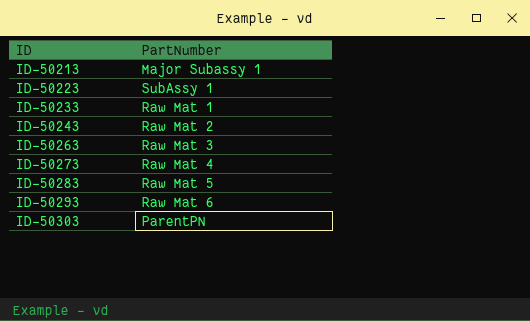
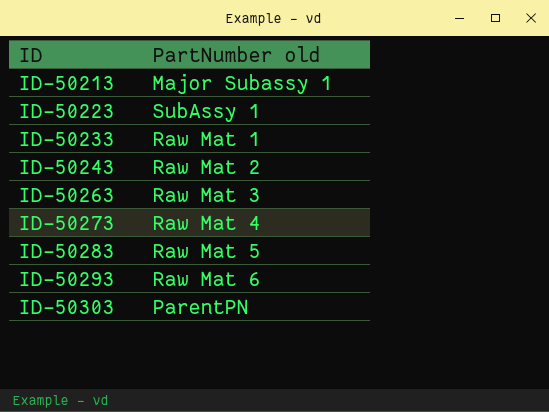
column name: PartNumber -> PartNumber old

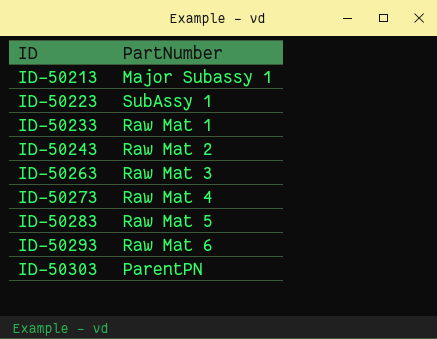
column name: PartNumber old -> PartNumber

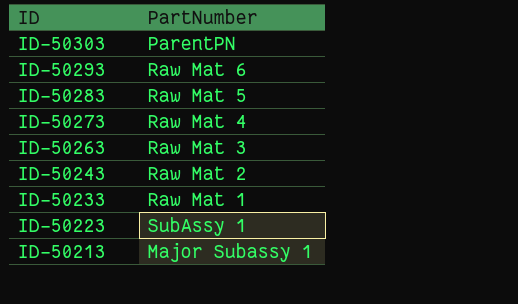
row order: ID ascending -> ID descending

